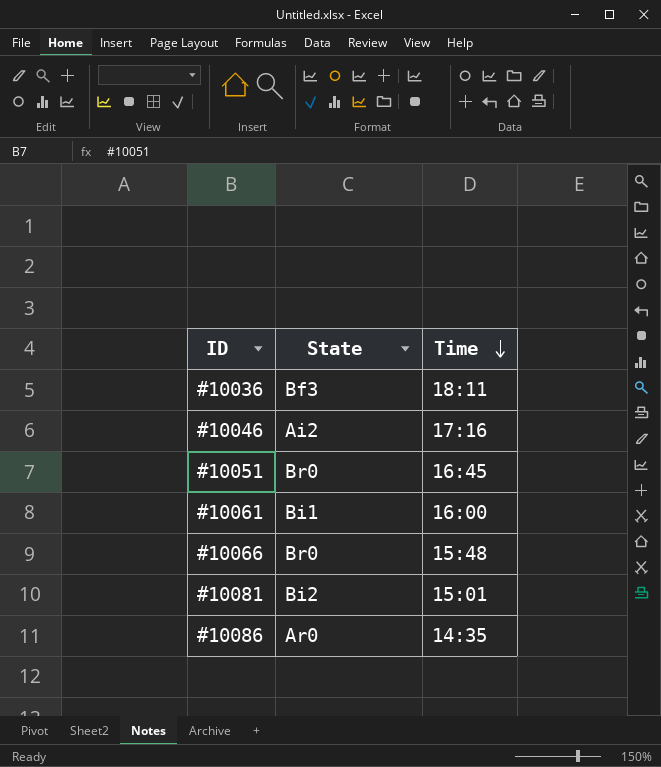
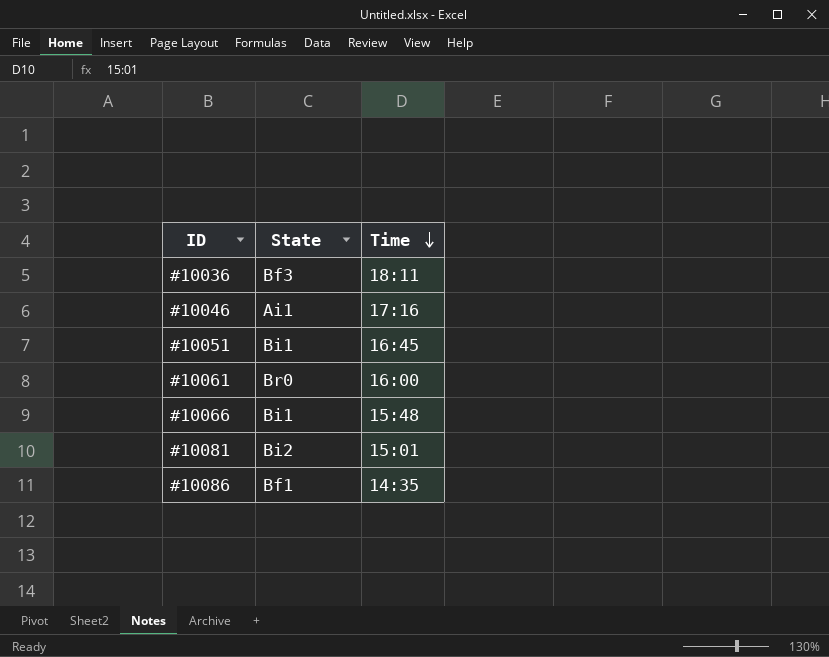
#10046 | State: Ai2 -> Ai1
#10051 | State: Br0 -> Bi1
#10061 | State: Bi1 -> Br0
#10066 | State: Br0 -> Bi1
#10086 | State: Ar0 -> Bf1

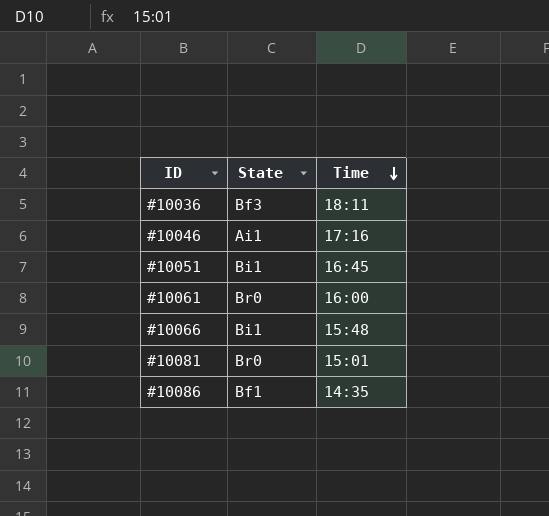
#10081 | State: Bi2 -> Br0

